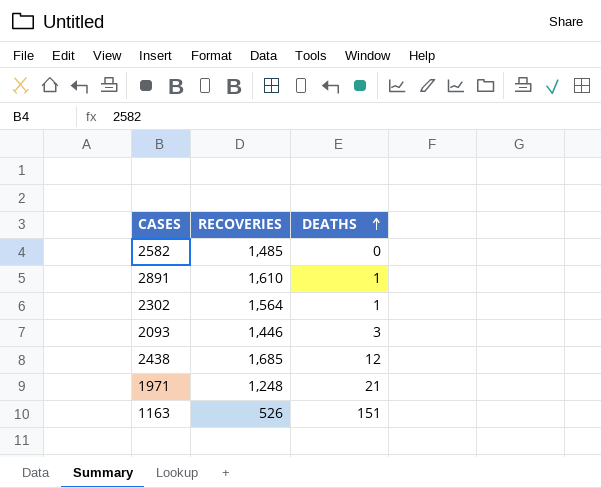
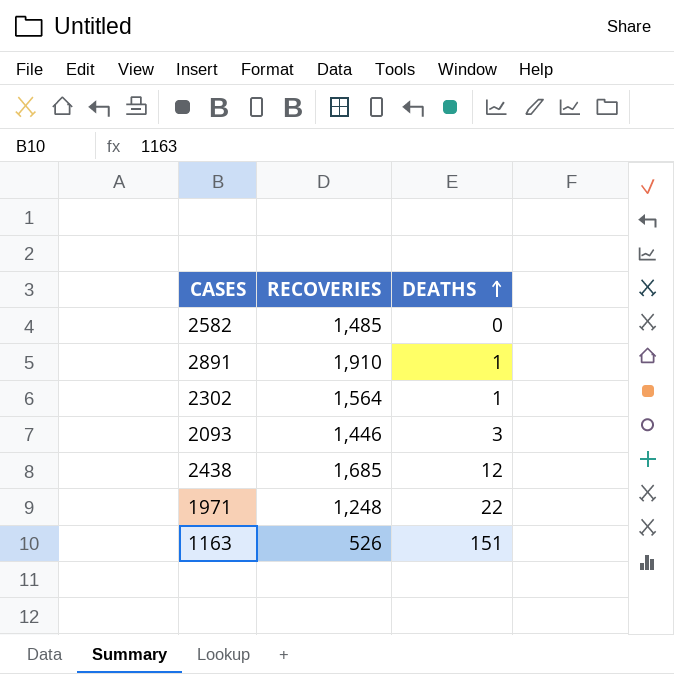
2891 | RECOVERIES: 1,610 -> 1,910
1971 | DEATHS: 21 -> 22

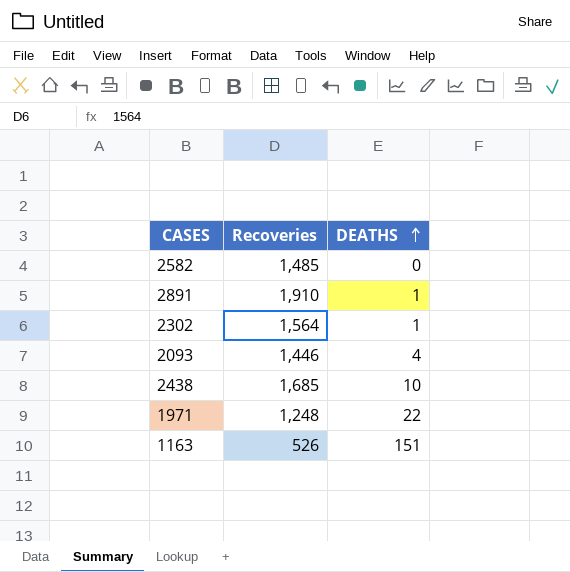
column name: RECOVERIES -> Recoveries
2093 | DEATHS: 3 -> 4
2438 | DEATHS: 12 -> 10

